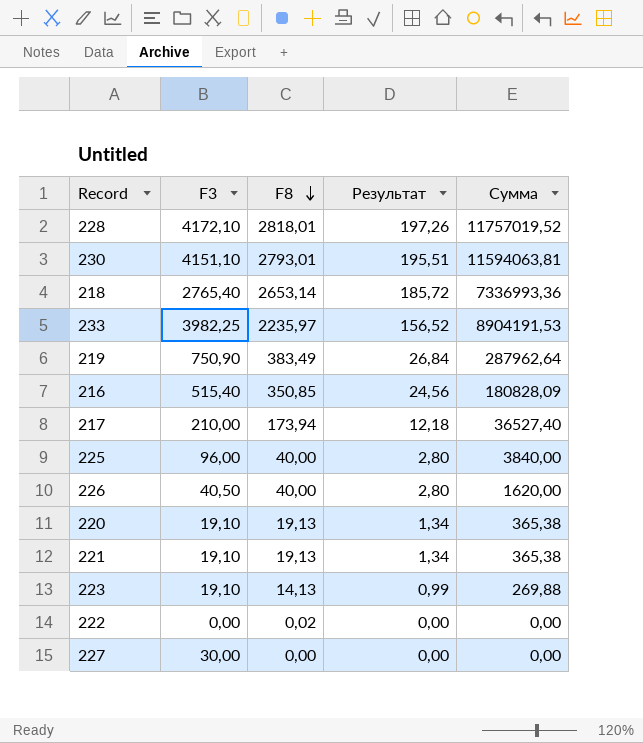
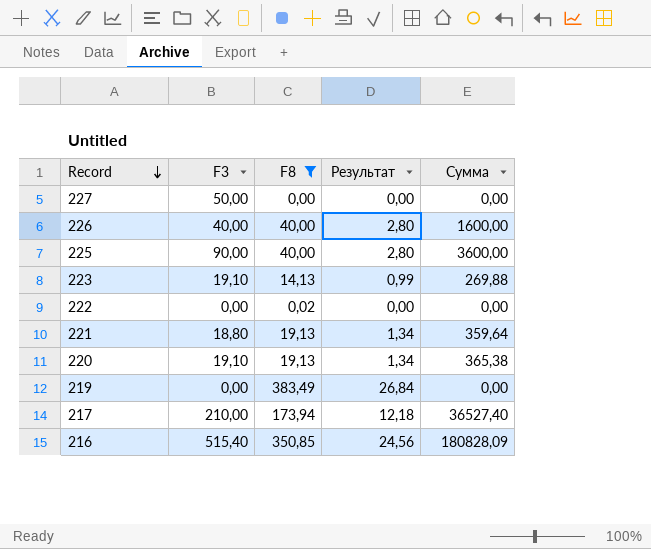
filter: none -> F8 <= 383,49
row order: F8 descending -> Record descending
227 | F3: 30,00 -> 50,00
226 | F3: 40,50 -> 40,00
226 | Сумма: 1620,00 -> 1600,00
225 | F3: 96,00 -> 90,00
225 | Сумма: 3840,00 -> 3600,00
221 | F3: 19,10 -> 18,80
221 | Сумма: 365,38 -> 359,64
219 | F3: 750,90 -> 0,00
219 | Сумма: 287962,64 -> 0,00

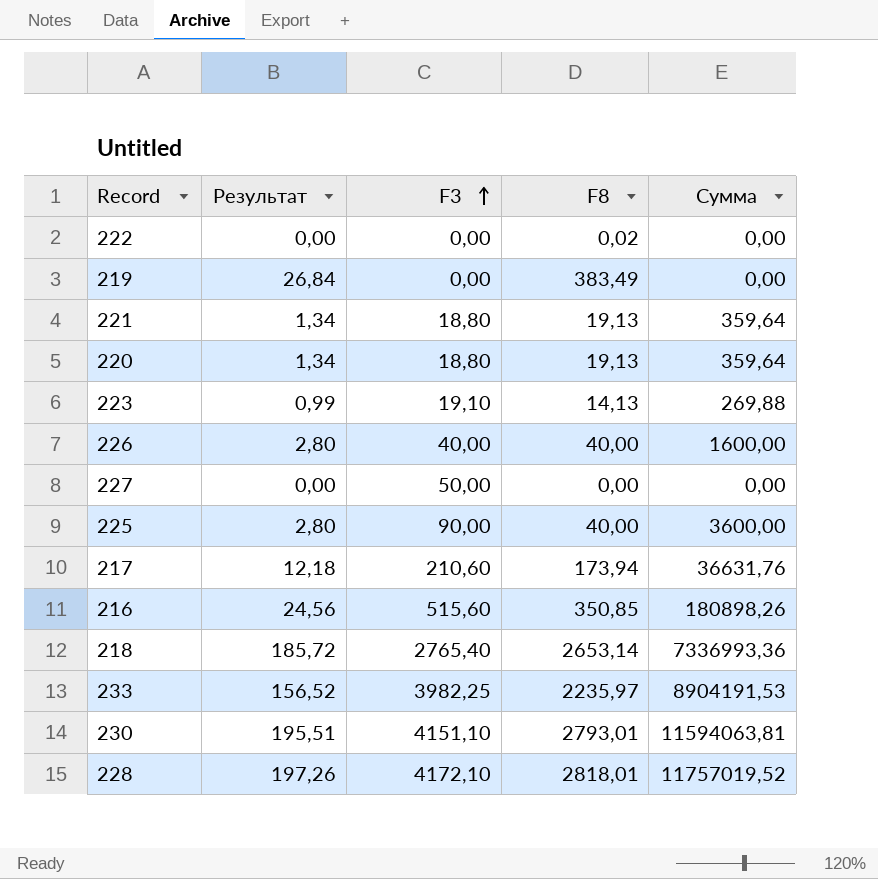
filter: F8 <= 383,49 -> none
row order: Record descending -> F3 ascending
column Результат | position: 4 -> 2
220 | F3: 19,10 -> 18,80
220 | Сумма: 365,38 -> 359,64
217 | F3: 210,00 -> 210,60
217 | Сумма: 36527,40 -> 36631,76
216 | F3: 515,40 -> 515,60
216 | Сумма: 180828,09 -> 180898,26

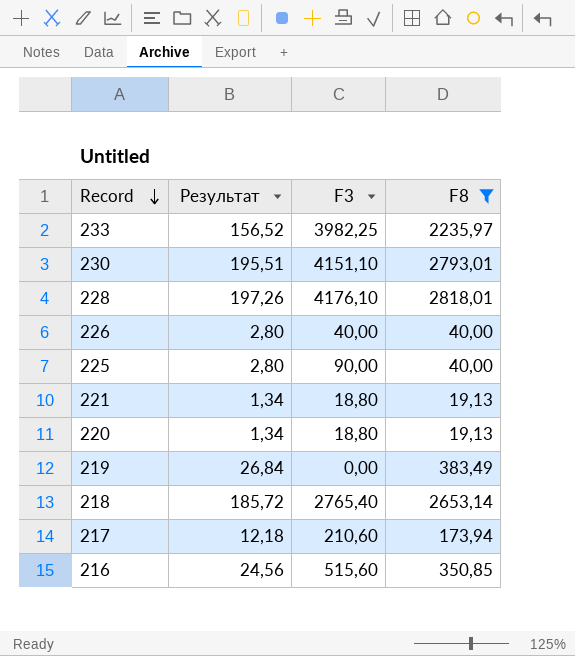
filter: none -> F8 >= 19,13
row order: F3 ascending -> Record descending
column Сумма | formula: [F3] * [F8] -> none
228 | F3: 4172,10 -> 4176,10

